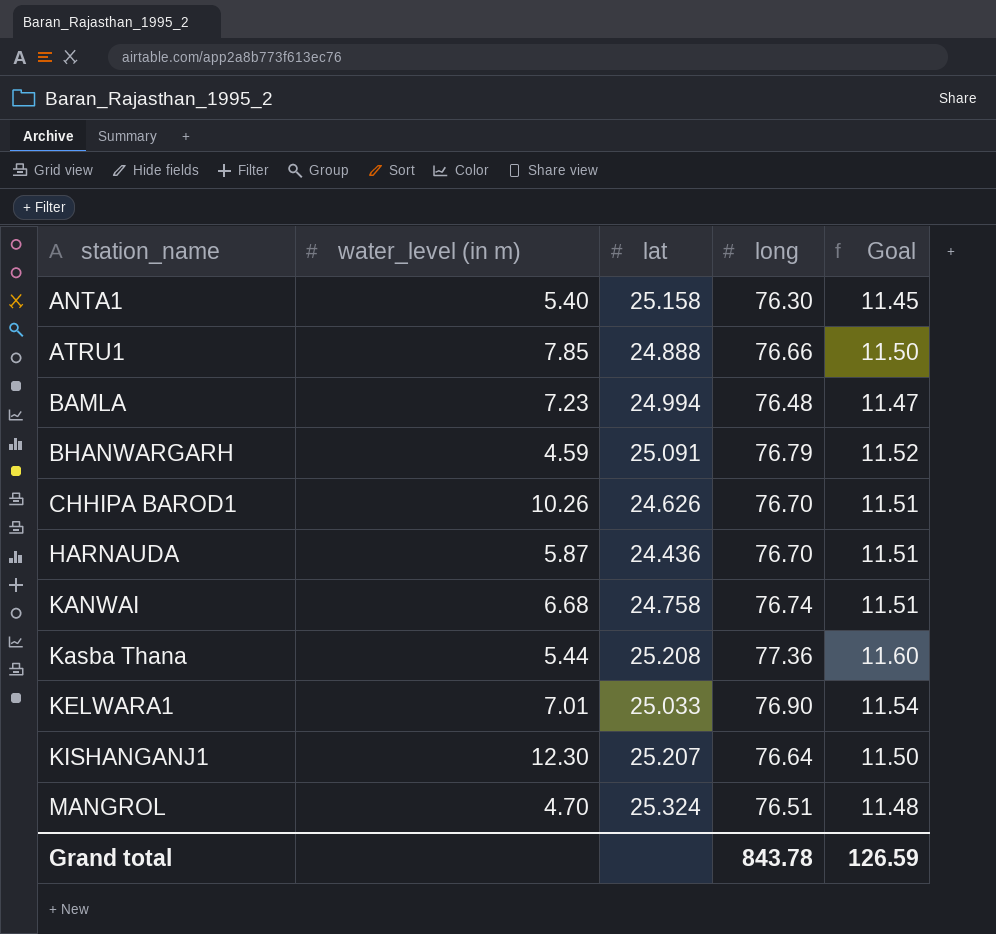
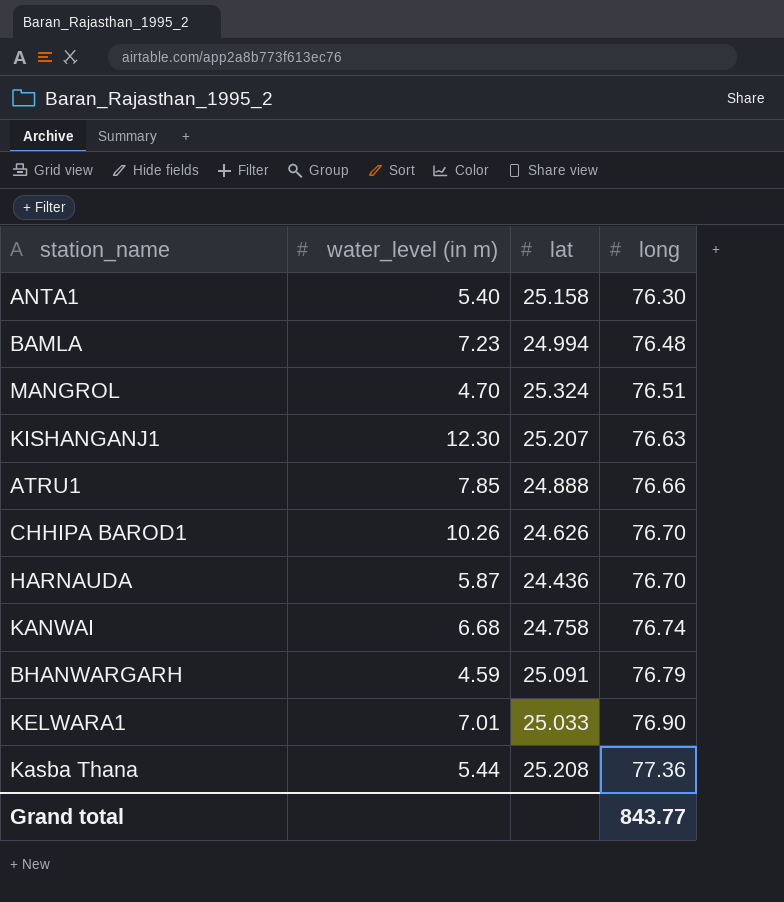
row order: station_name ascending -> long ascending
column Goal | formula: [long] * 0.15 -> none
KISHANGANJ1 | long: 76.64 -> 76.63
Grand total | long: 843.78 -> 843.77

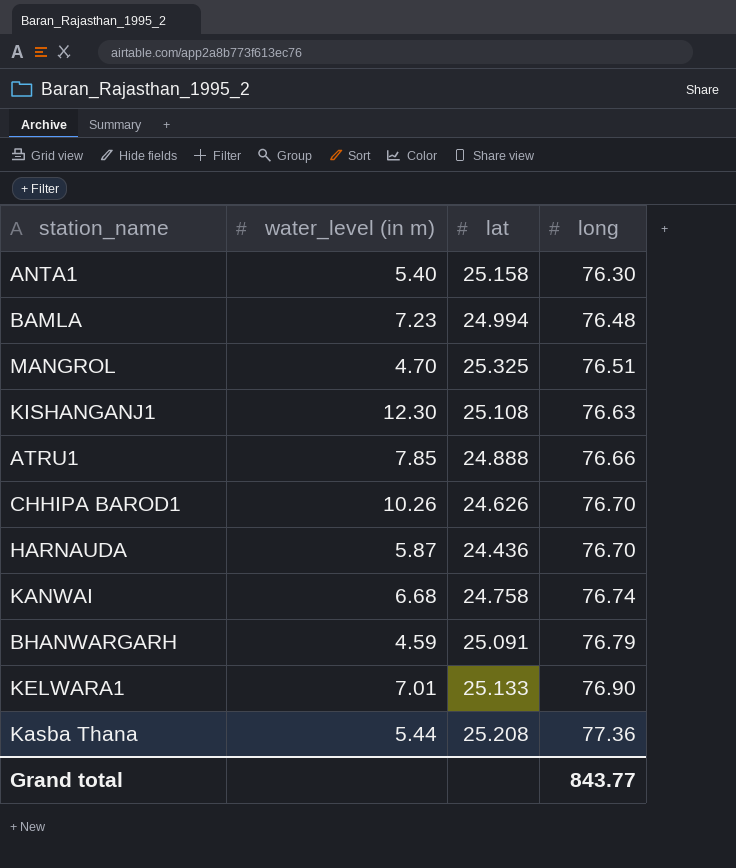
MANGROL | lat: 25.324 -> 25.325
KISHANGANJ1 | lat: 25.207 -> 25.108
KELWARA1 | lat: 25.033 -> 25.133

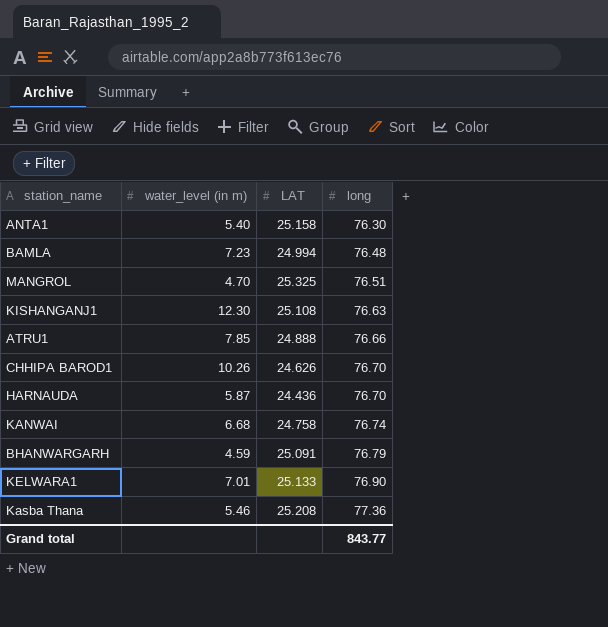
column name: lat -> LAT
Kasba Thana | water_level (in m): 5.44 -> 5.46

